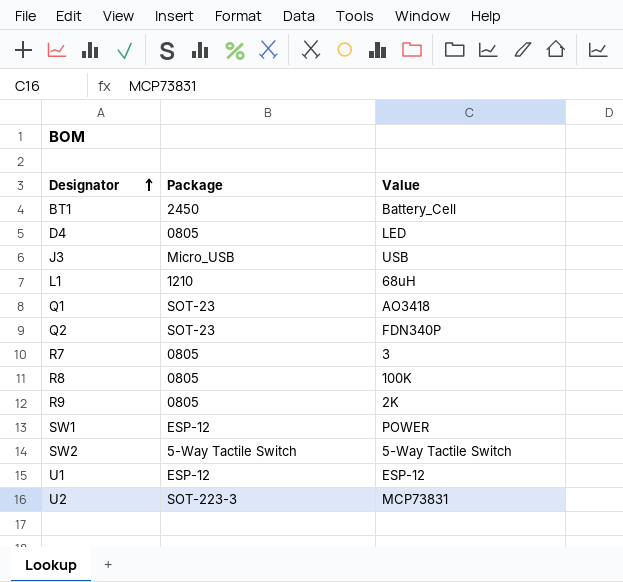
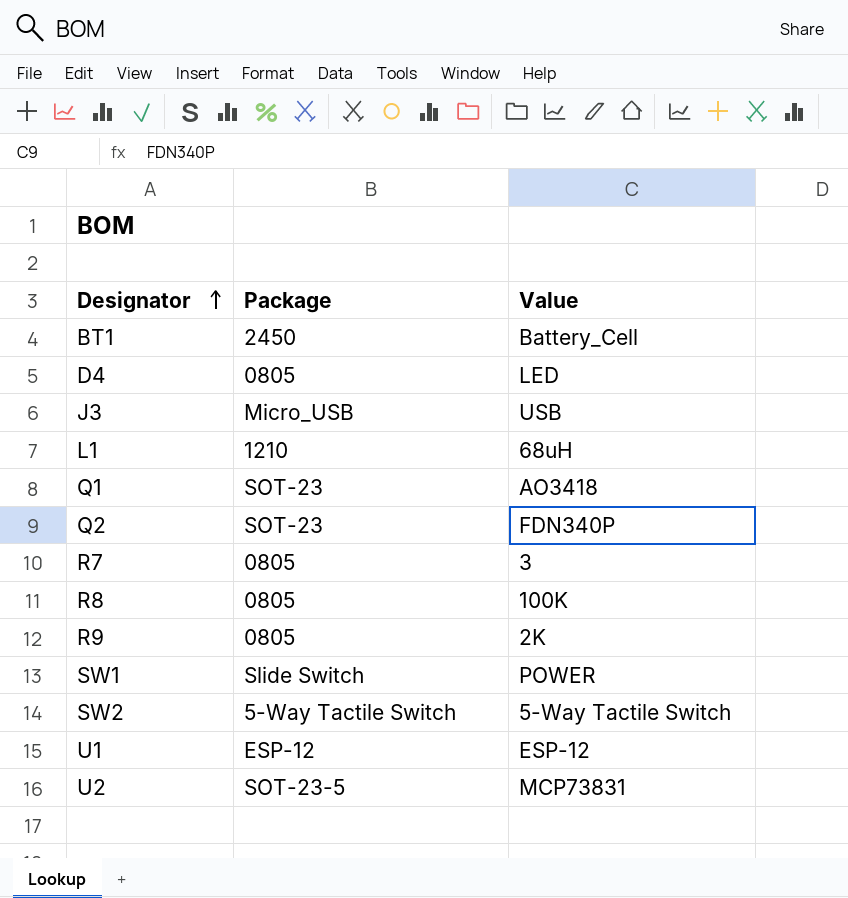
SW1 | Package: ESP-12 -> Slide Switch
U2 | Package: SOT-223-3 -> SOT-23-5

